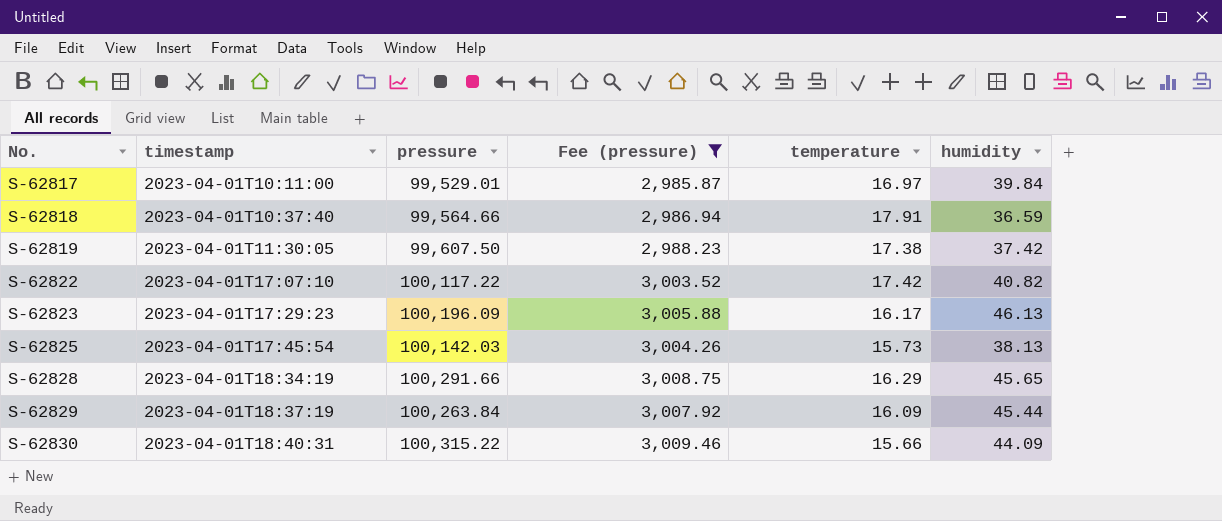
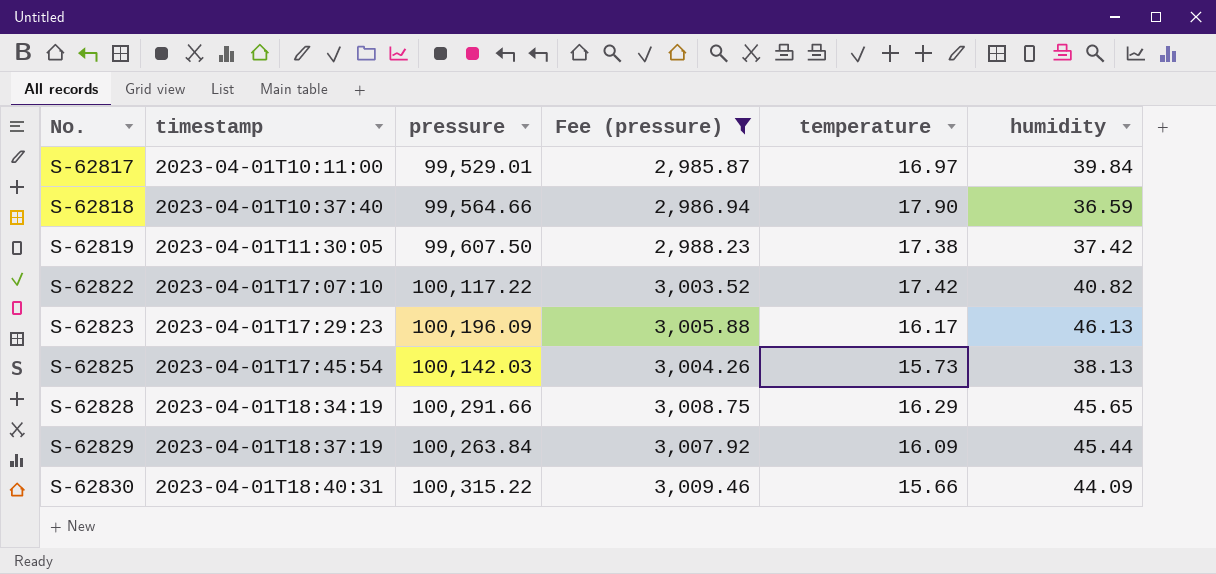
S-62818 | temperature: 17.91 -> 17.90

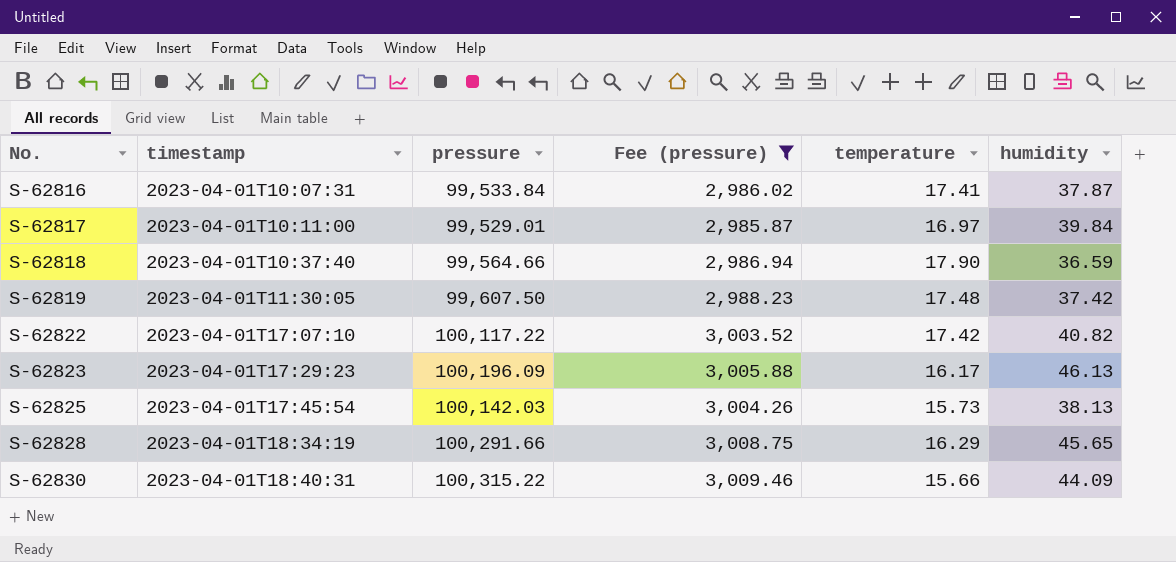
row S-62829: 2023-04-01T18:37:19 | 100,263.84 | 3,007.92 | 16.09 | 45.44 -> none
row S-62816: none -> 2023-04-01T10:07:31 | 99,533.84 | 2,986.02 | 17.41 | 37.87
S-62819 | temperature: 17.38 -> 17.48

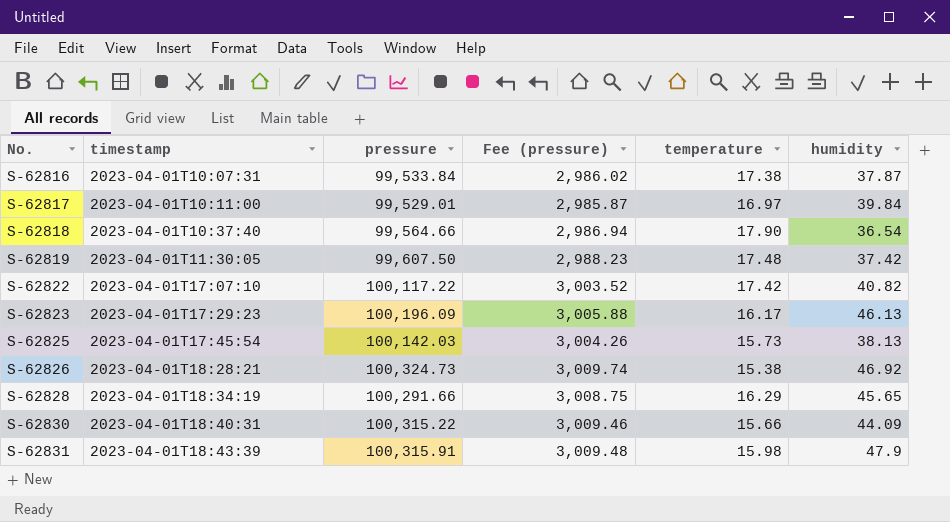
filter: Fee (pressure) <= 3,009.46 -> none
S-62816 | temperature: 17.41 -> 17.38
S-62818 | humidity: 36.59 -> 36.54

